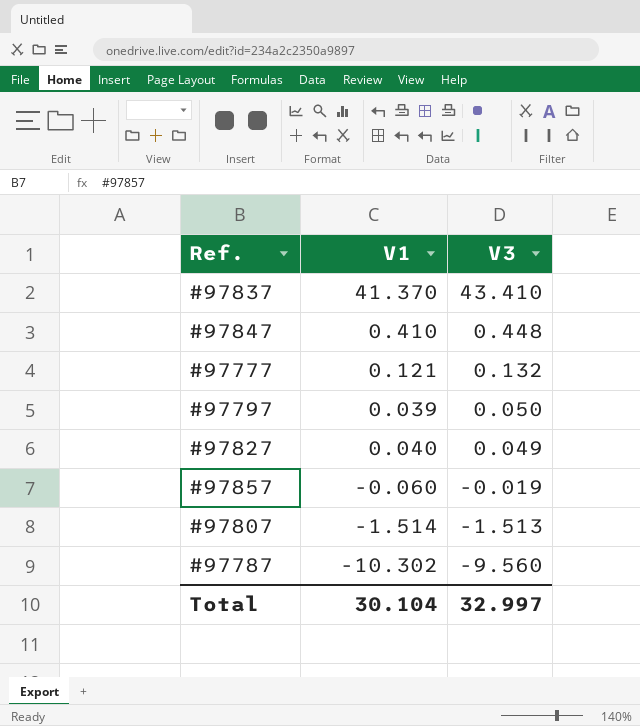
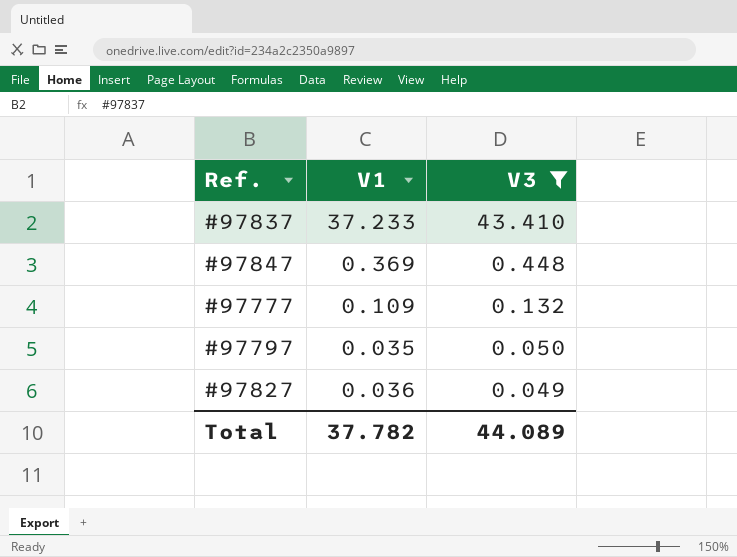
filter: none -> V3 >= 0.049
#97837 | V1: 41.370 -> 37.233
#97847 | V1: 0.410 -> 0.369
#97777 | V1: 0.121 -> 0.109
#97797 | V1: 0.039 -> 0.035
#97827 | V1: 0.040 -> 0.036
Total | V1: 30.104 -> 37.782
Total | V3: 32.997 -> 44.089

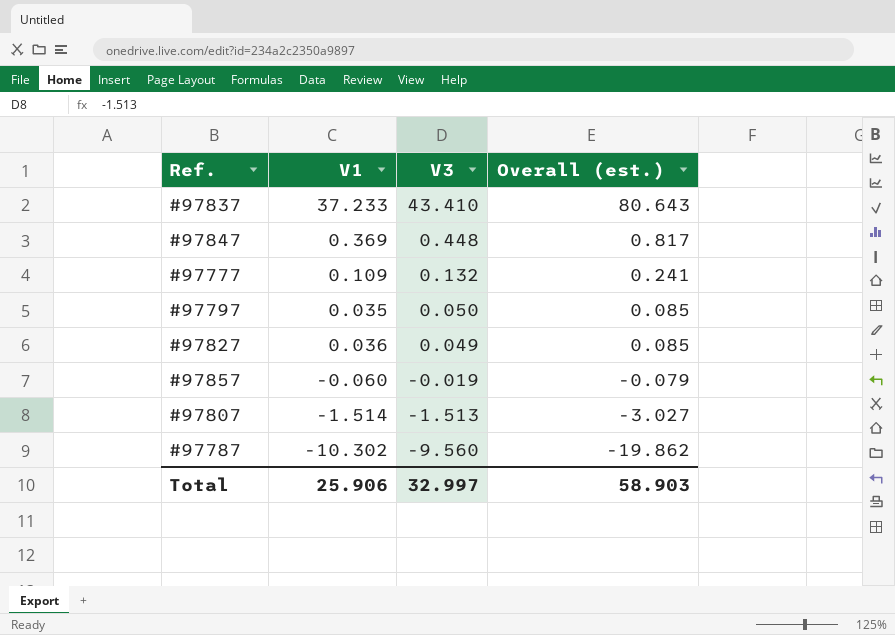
filter: V3 >= 0.049 -> none
column Overall (est.) | formula: none -> [V1] + [V3]
Total | V1: 37.782 -> 25.906
Total | V3: 44.089 -> 32.997

